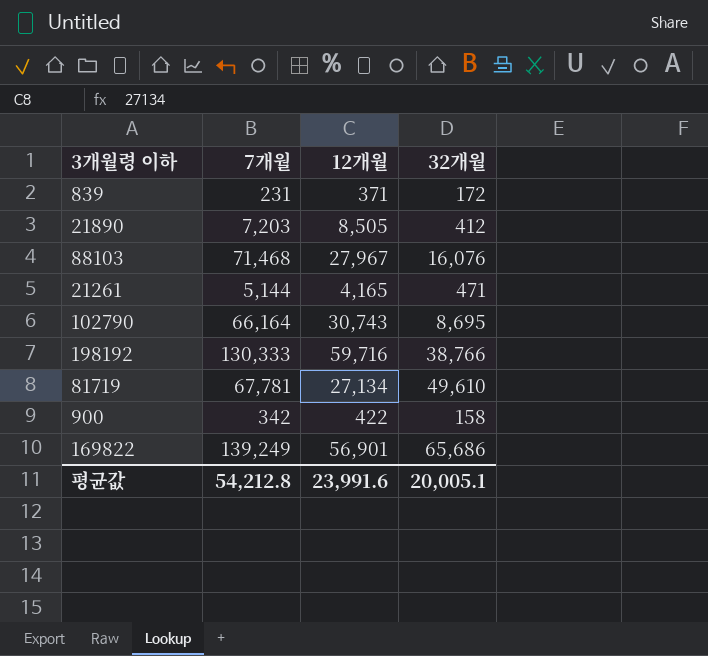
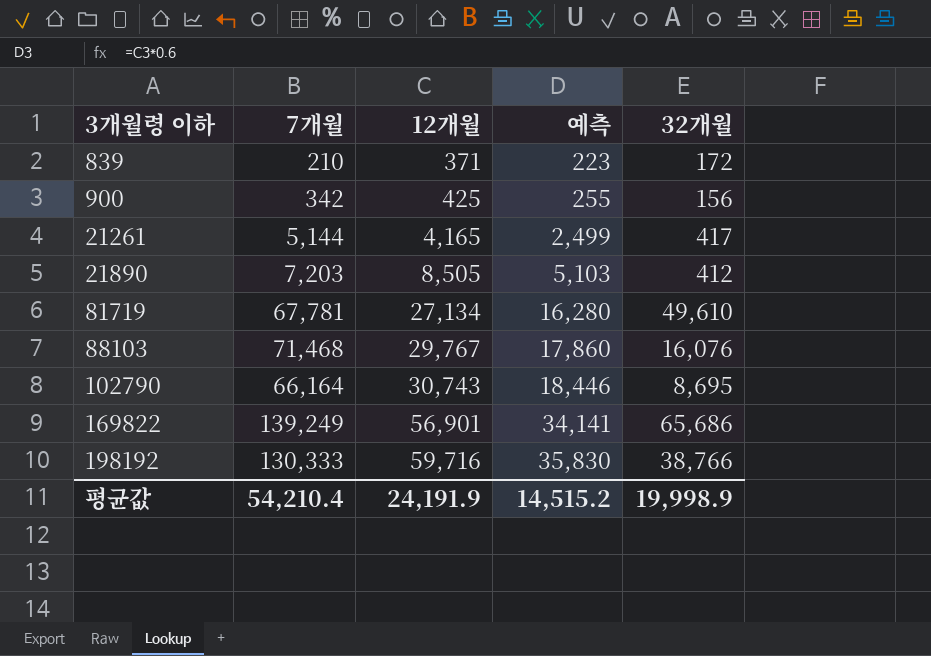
row order: none -> 3개월령 이하 ascending
column 예측 | formula: none -> [12개월] * 0.6
839 | 7개월: 231 -> 210
900 | 12개월: 422 -> 425
900 | 32개월: 158 -> 156
21261 | 32개월: 471 -> 417
88103 | 12개월: 27,967 -> 29,767
평균값 | 7개월: 54,212.8 -> 54,210.4
평균값 | 12개월: 23,991.6 -> 24,191.9
평균값 | 32개월: 20,005.1 -> 19,998.9

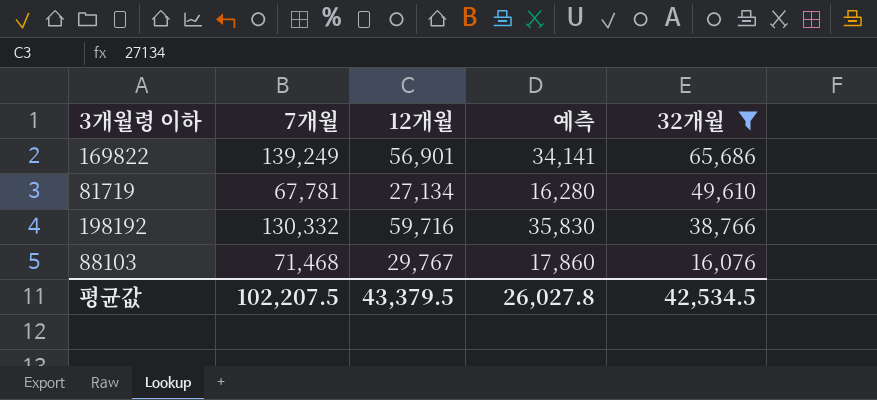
filter: none -> 32개월 >= 16,076
row order: 3개월령 이하 ascending -> 32개월 descending
198192 | 7개월: 130,333 -> 130,332
평균값 | 7개월: 54,210.4 -> 102,207.5
평균값 | 12개월: 24,191.9 -> 43,379.5
평균값 | 예측: 14,515.2 -> 26,027.8
평균값 | 32개월: 19,998.9 -> 42,534.5

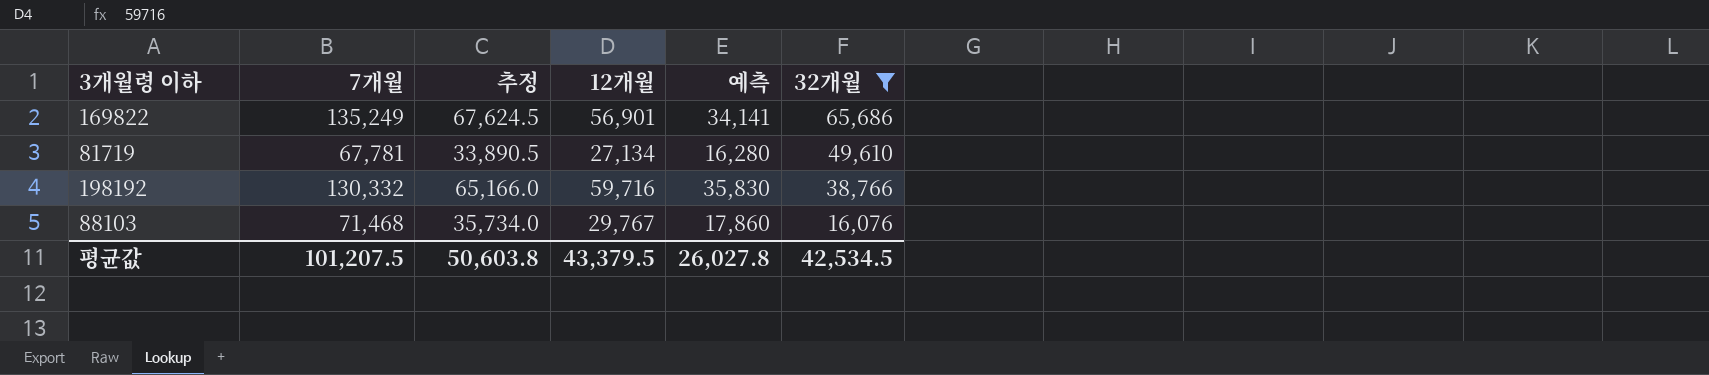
column 추정 | formula: none -> [7개월] * 0.5
169822 | 7개월: 139,249 -> 135,249
평균값 | 7개월: 102,207.5 -> 101,207.5

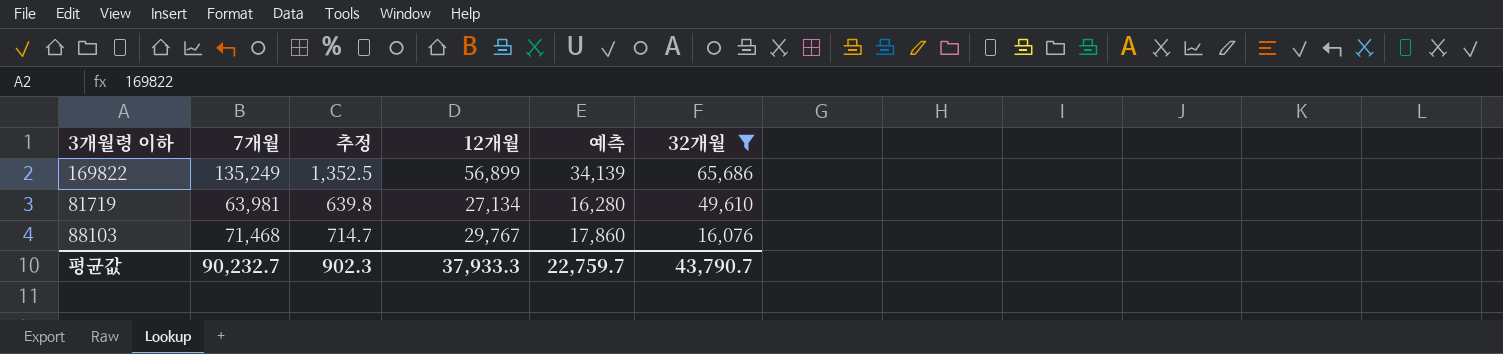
column 추정 | formula: [7개월] * 0.5 -> [7개월] * 0.01
row 198192: 130,332 | 65,166.0 | 59,716 | 35,830 | 38,766 -> none
169822 | 12개월: 56,901 -> 56,899
169822 | 예측: 34,141 -> 34,139
81719 | 7개월: 67,781 -> 63,981
평균값 | 7개월: 101,207.5 -> 90,232.7
평균값 | 추정: 50,603.8 -> 902.3
평균값 | 12개월: 43,379.5 -> 37,933.3
평균값 | 예측: 26,027.8 -> 22,759.7
평균값 | 32개월: 42,534.5 -> 43,790.7

